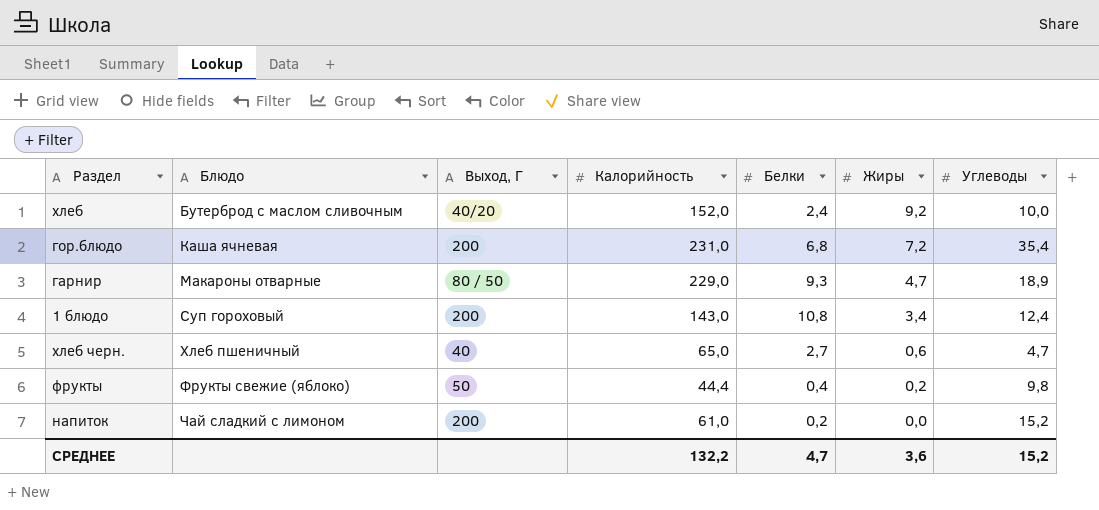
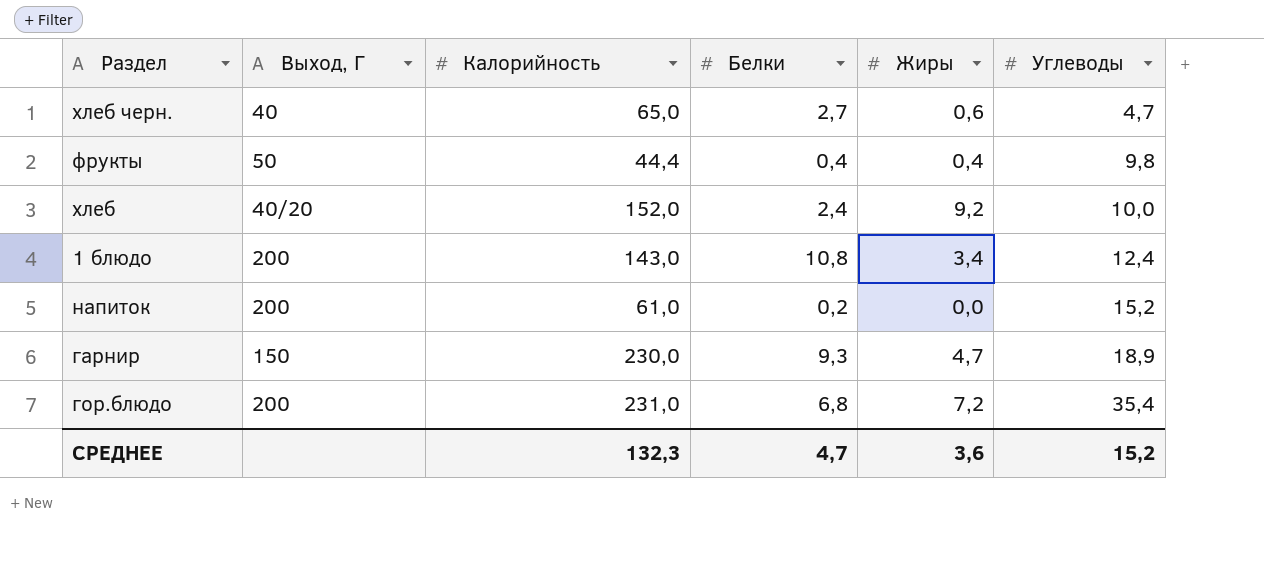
row order: Жиры descending -> Углеводы ascending
column Блюдо | position: 2 -> none
фрукты | Жиры: 0,2 -> 0,4
гарнир | Выход, Г: 80 / 50 -> 150
гарнир | Калорийность: 229,0 -> 230,0
СРЕДНЕЕ | Калорийность: 132,2 -> 132,3

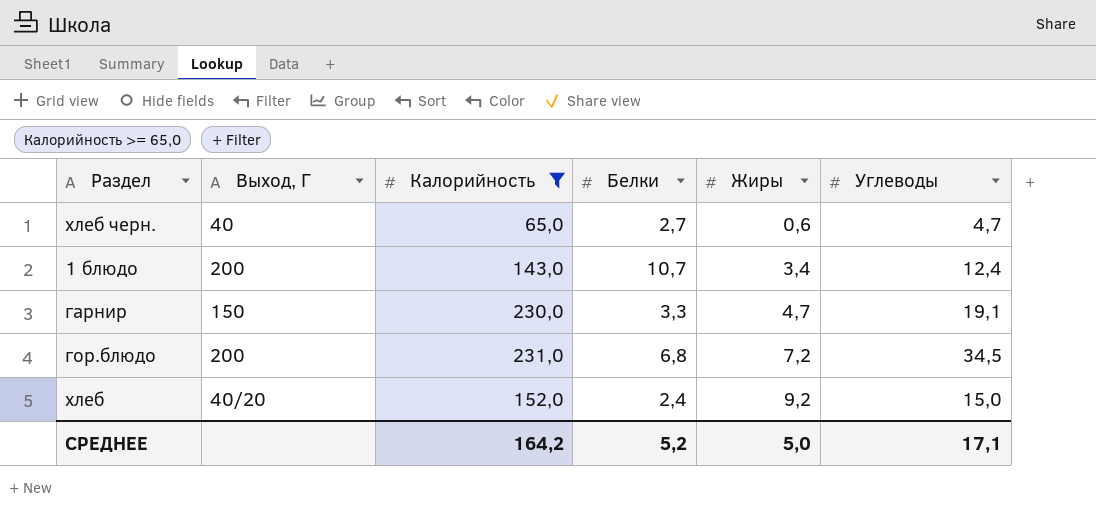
filter: none -> Калорийность >= 65,0
row order: Углеводы ascending -> Жиры ascending
1 блюдо | Белки: 10,8 -> 10,7
гарнир | Белки: 9,3 -> 3,3
гарнир | Углеводы: 18,9 -> 19,1
гор.блюдо | Углеводы: 35,4 -> 34,5
хлеб | Углеводы: 10,0 -> 15,0
СРЕДНЕЕ | Калорийность: 132,3 -> 164,2
СРЕДНЕЕ | Белки: 4,7 -> 5,2
СРЕДНЕЕ | Жиры: 3,6 -> 5,0
СРЕДНЕЕ | Углеводы: 15,2 -> 17,1

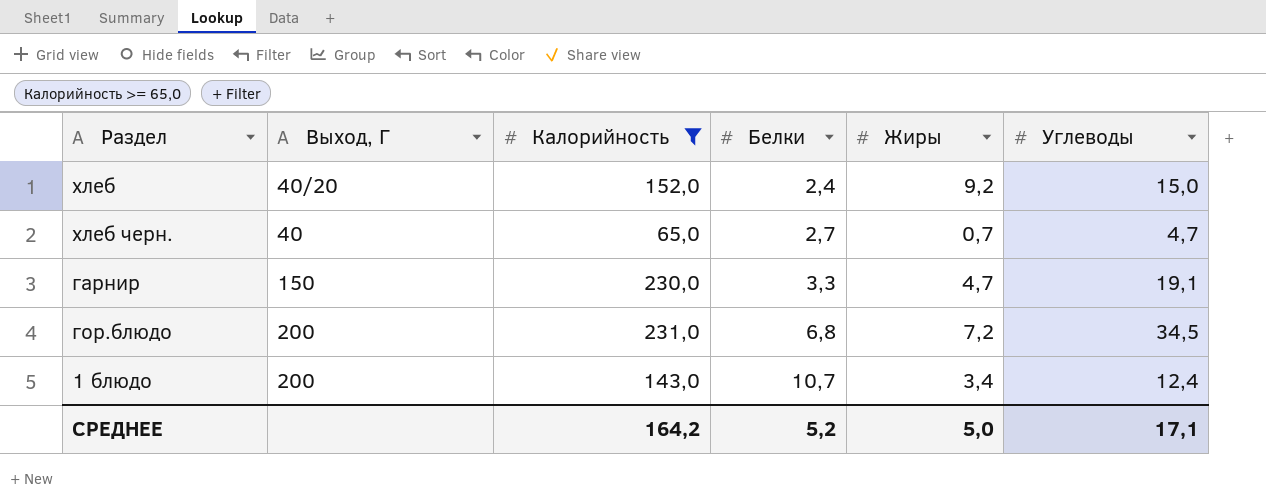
row order: Жиры ascending -> Белки ascending
хлеб черн. | Жиры: 0,6 -> 0,7

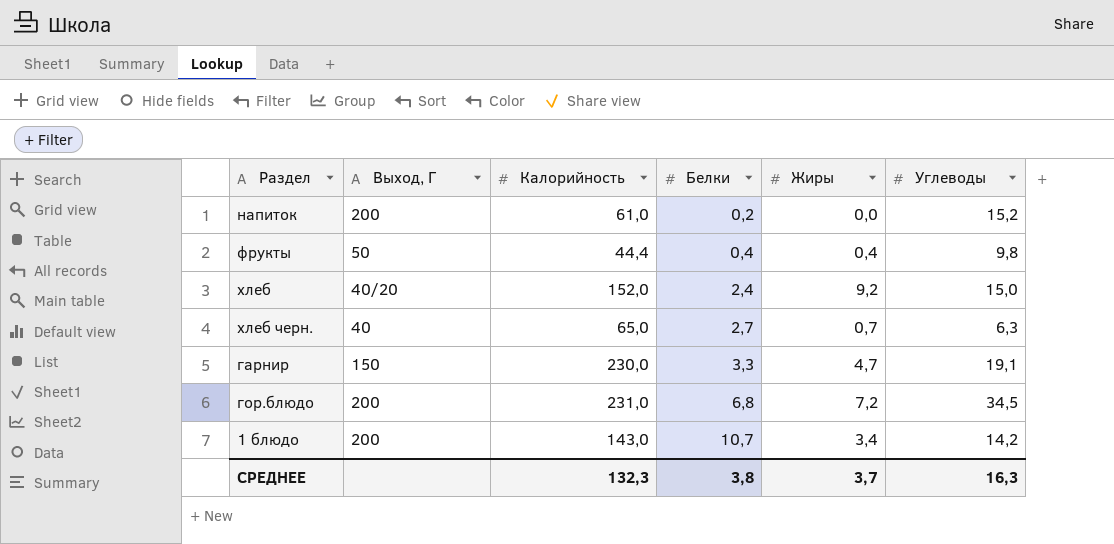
filter: Калорийность >= 65,0 -> none
хлеб черн. | Углеводы: 4,7 -> 6,3
1 блюдо | Углеводы: 12,4 -> 14,2
СРЕДНЕЕ | Калорийность: 164,2 -> 132,3
СРЕДНЕЕ | Белки: 5,2 -> 3,8
СРЕДНЕЕ | Жиры: 5,0 -> 3,7
СРЕДНЕЕ | Углеводы: 17,1 -> 16,3

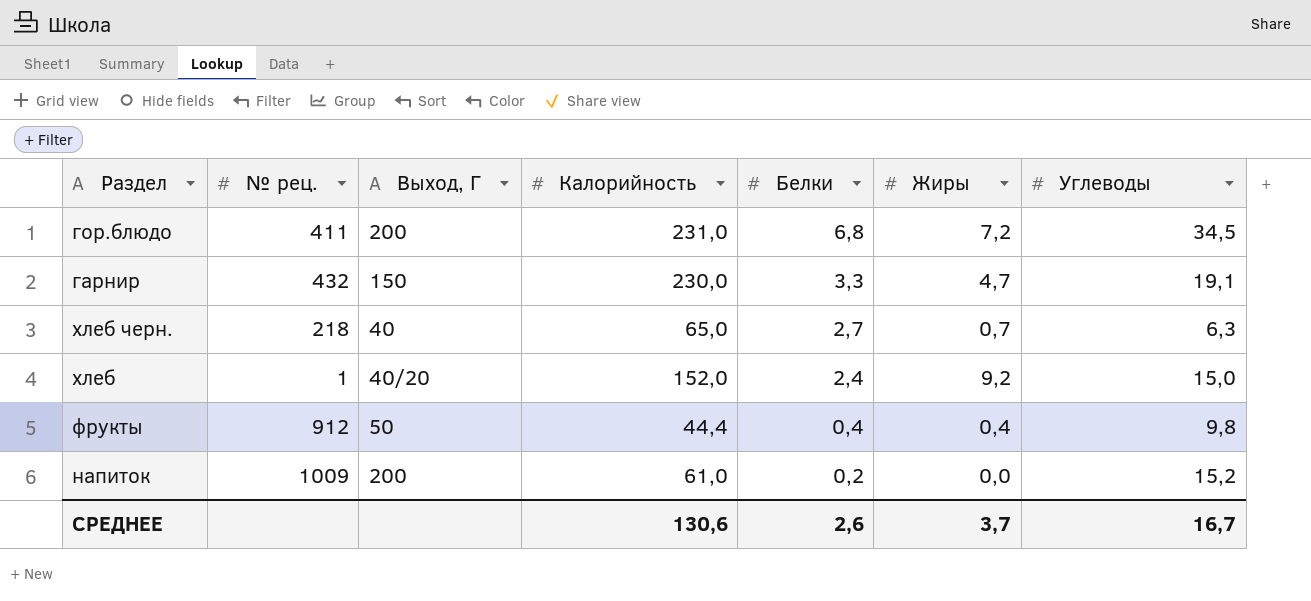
row order: Белки ascending -> Белки descending
column № рец. | position: none -> 2
row 1 блюдо: 200 | 143,0 | 10,7 | 3,4 | 14,2 -> none
СРЕДНЕЕ | Калорийность: 132,3 -> 130,6
СРЕДНЕЕ | Белки: 3,8 -> 2,6
СРЕДНЕЕ | Углеводы: 16,3 -> 16,7

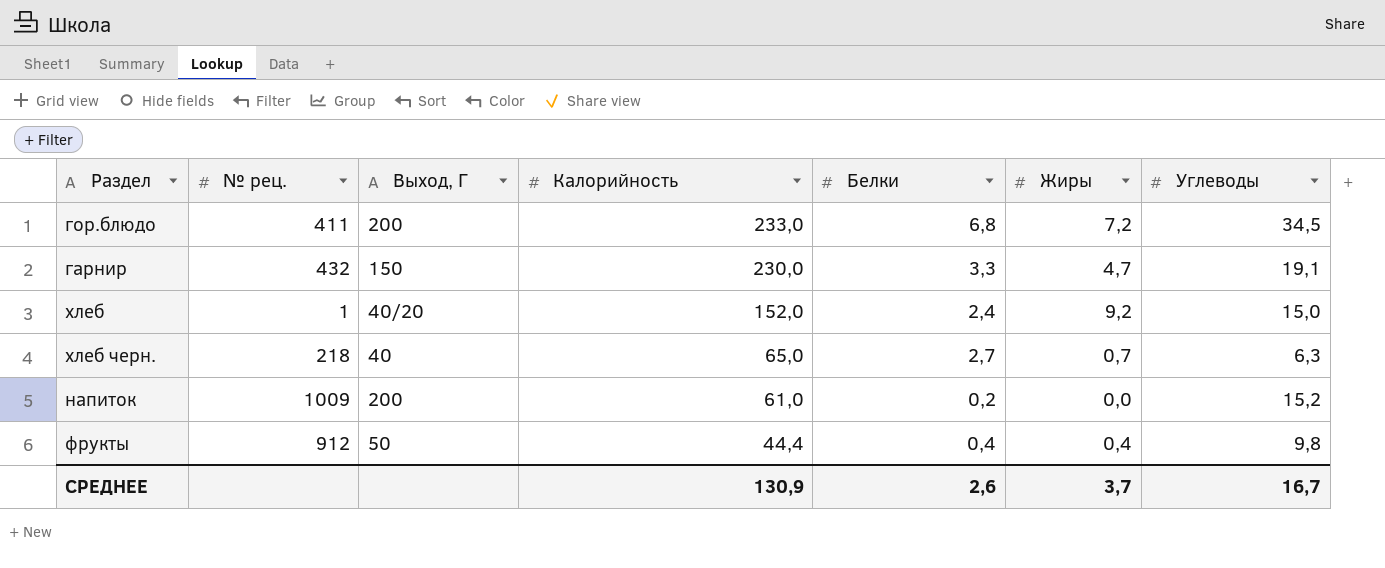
row order: Белки descending -> Калорийность descending
гор.блюдо | Калорийность: 231,0 -> 233,0
СРЕДНЕЕ | Калорийность: 130,6 -> 130,9

